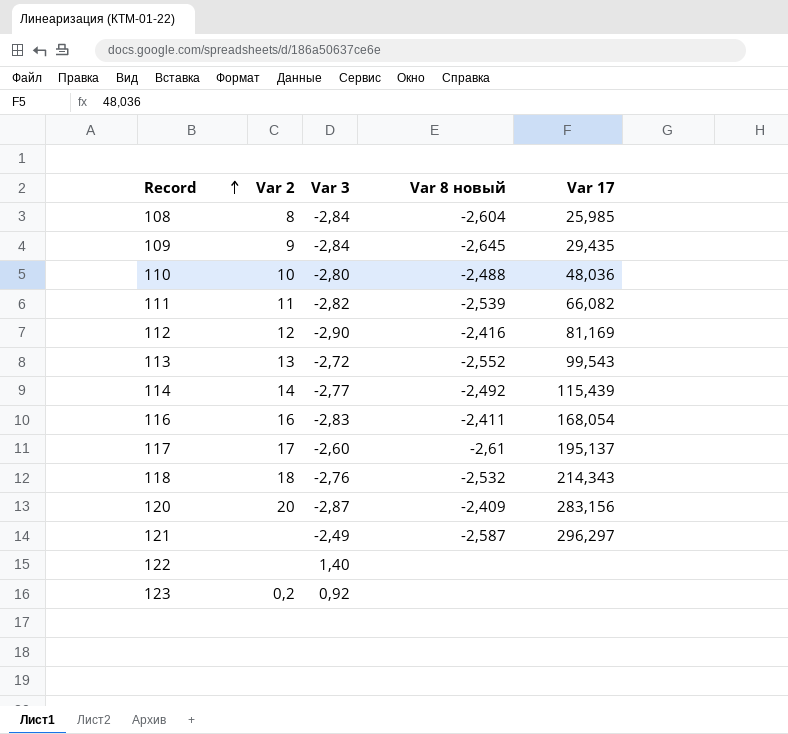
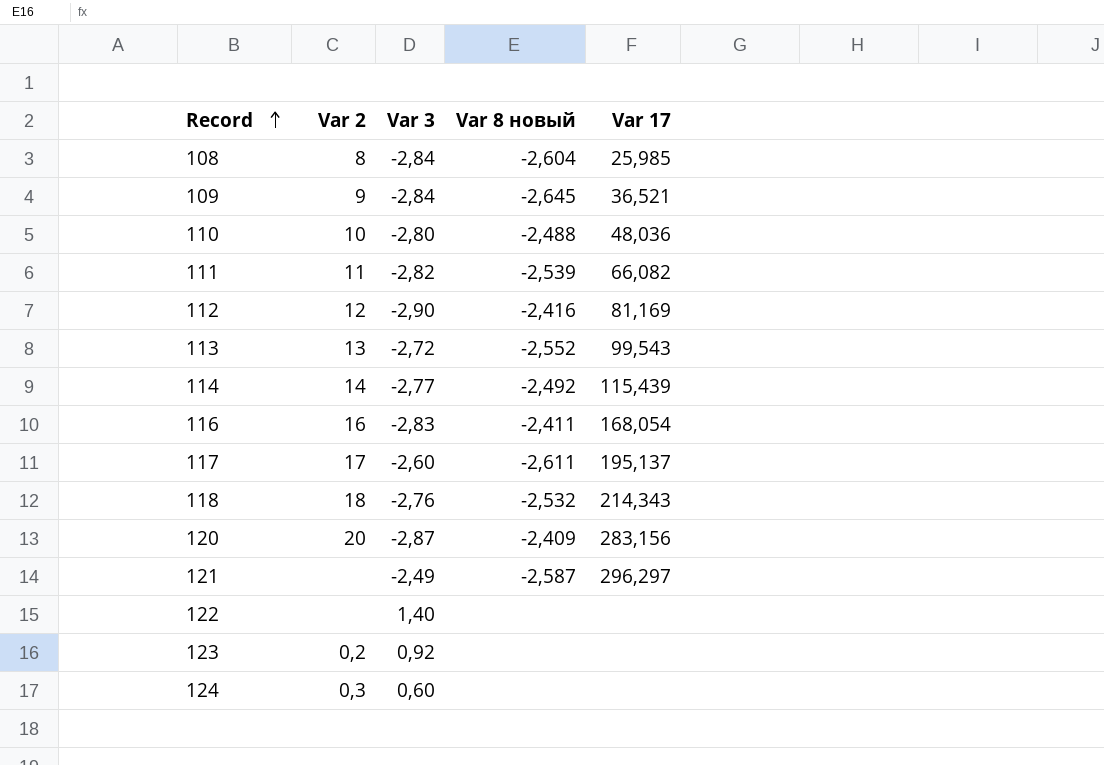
109 | Var 17: 29,435 -> 36,521
117 | Var 8 новый: -2,61 -> -2,611
row 124: none -> 0,3 | 0,60 | none | none

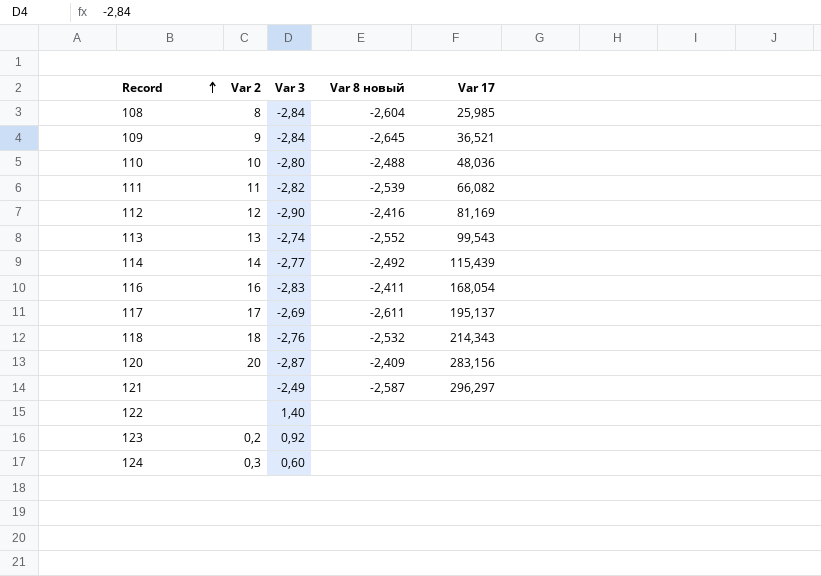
113 | Var 3: -2,72 -> -2,74
117 | Var 3: -2,60 -> -2,69

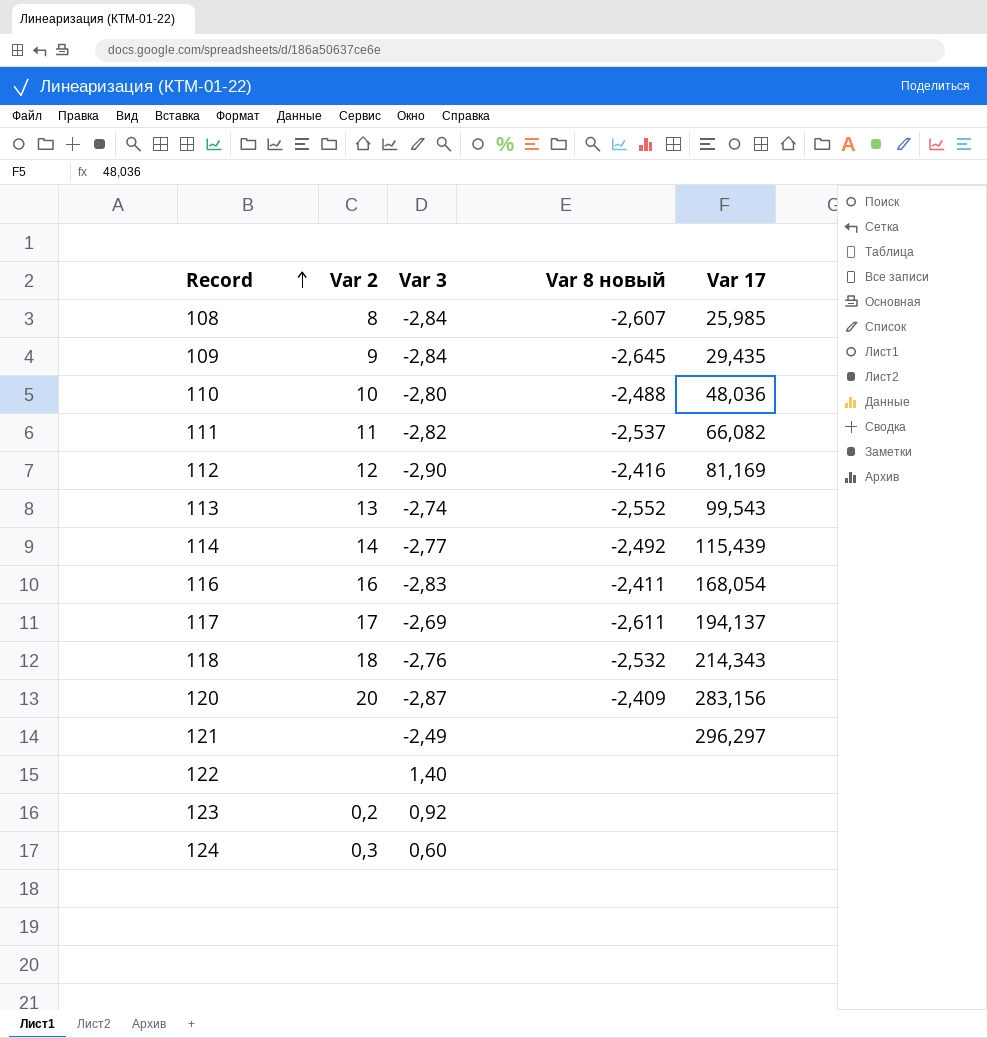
108 | Var 8 новый: -2,604 -> -2,607
109 | Var 17: 36,521 -> 29,435
111 | Var 8 новый: -2,539 -> -2,537
117 | Var 17: 195,137 -> 194,137
121 | Var 8 новый: -2,587 -> none

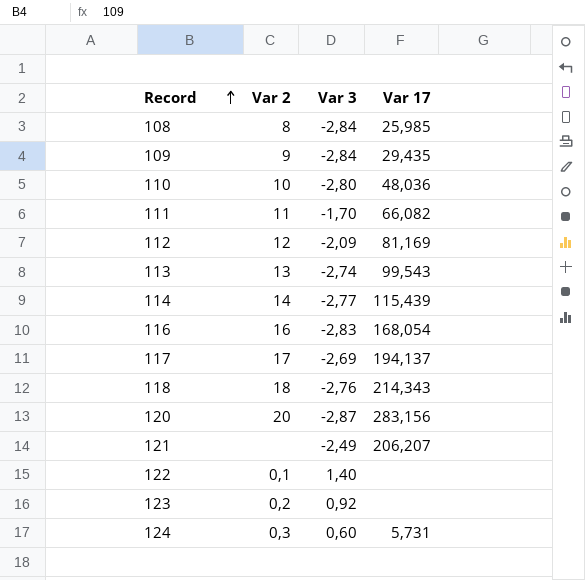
column Var 8 новый | position: 4 -> none
111 | Var 3: -2,82 -> -1,70
112 | Var 3: -2,90 -> -2,09
121 | Var 17: 296,297 -> 206,207
122 | Var 2: none -> 0,1
124 | Var 17: none -> 5,731

